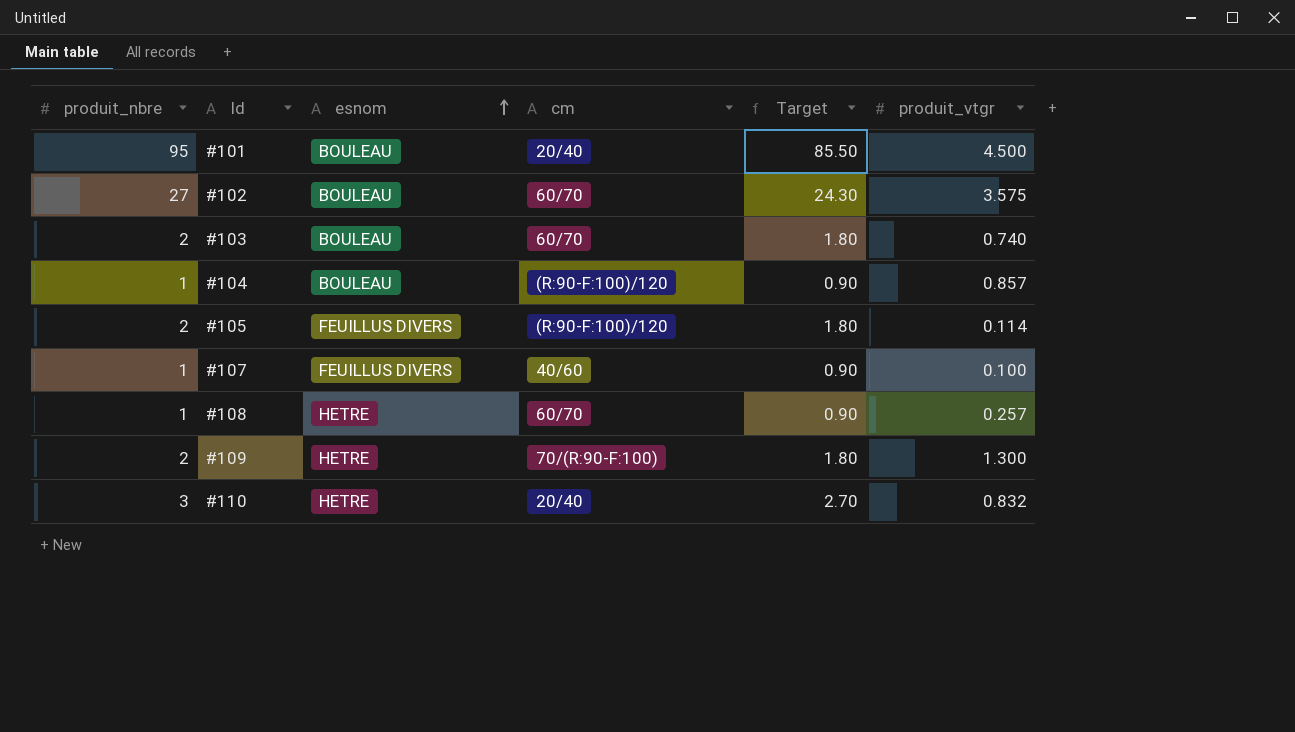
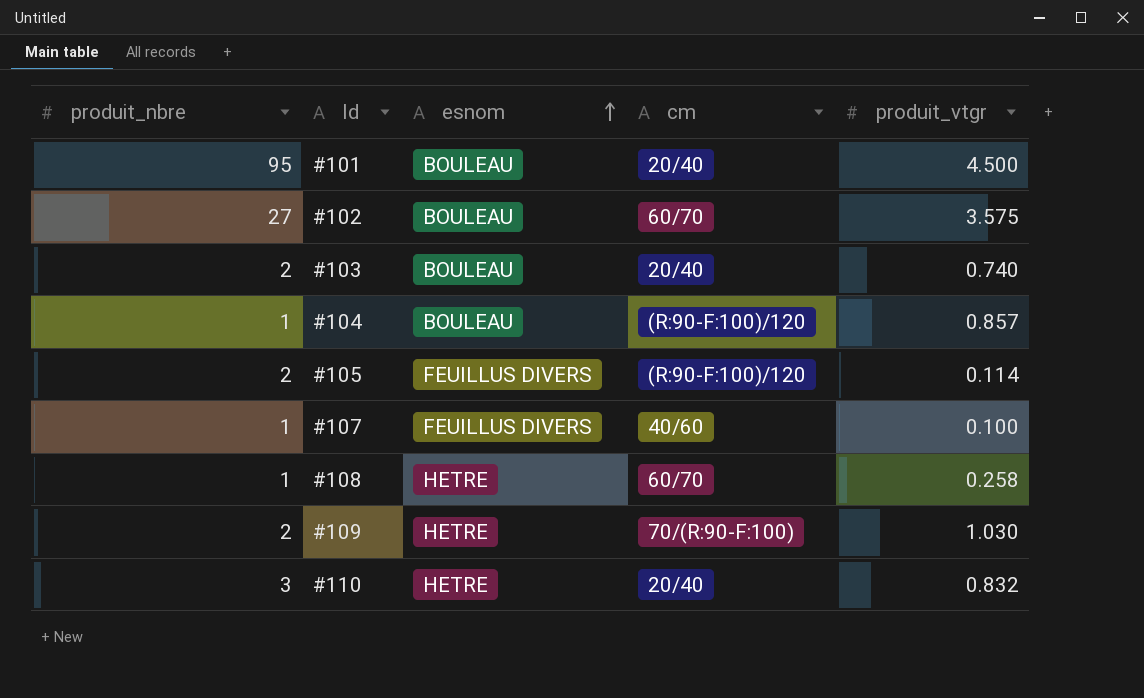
column Target | formula: [produit_nbre] * 0.9 -> none
#103 | cm: 60/70 -> 20/40
#108 | produit_vtgr: 0.257 -> 0.258
#109 | produit_vtgr: 1.300 -> 1.030

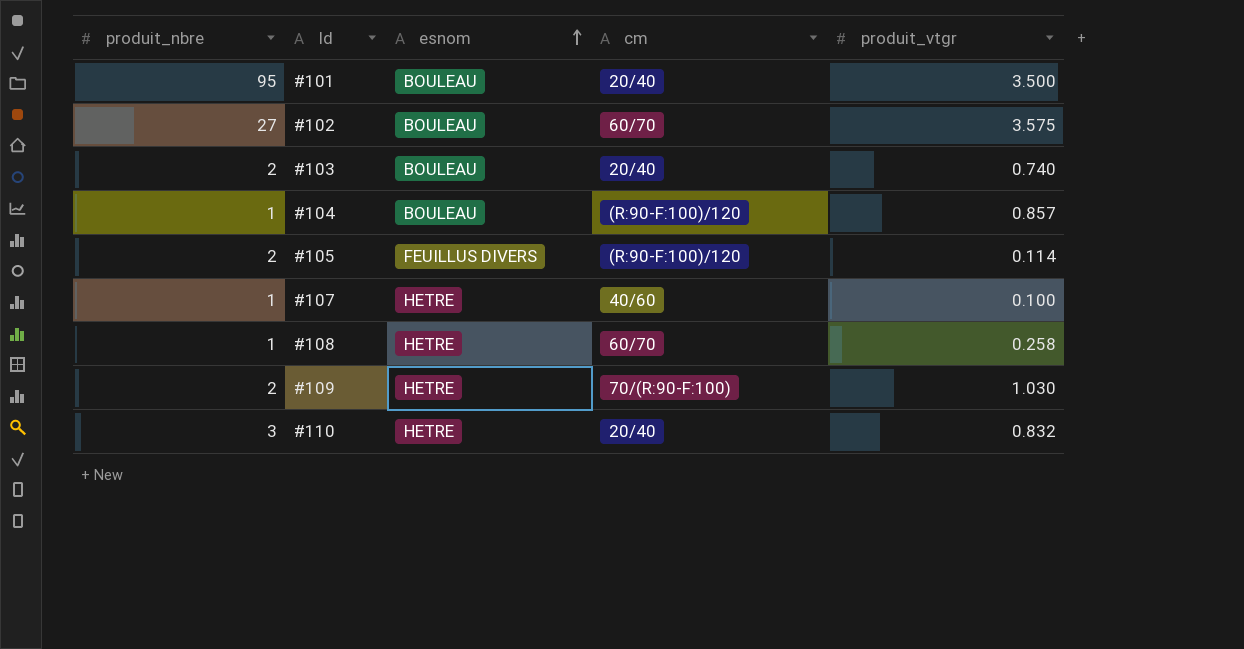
#101 | produit_vtgr: 4.500 -> 3.500
#107 | esnom: FEUILLUS DIVERS -> HETRE

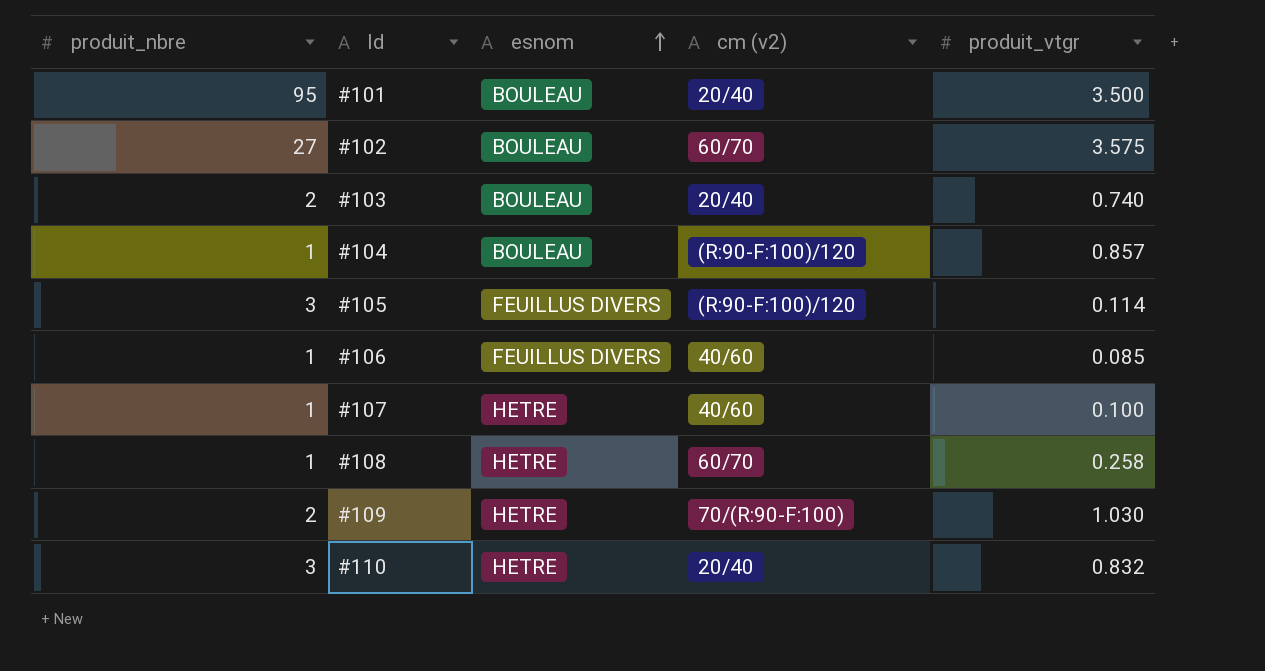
column name: cm -> cm (v2)
#105 | produit_nbre: 2 -> 3
row #106: none -> 1 | FEUILLUS DIVERS | 40/60 | 0.085

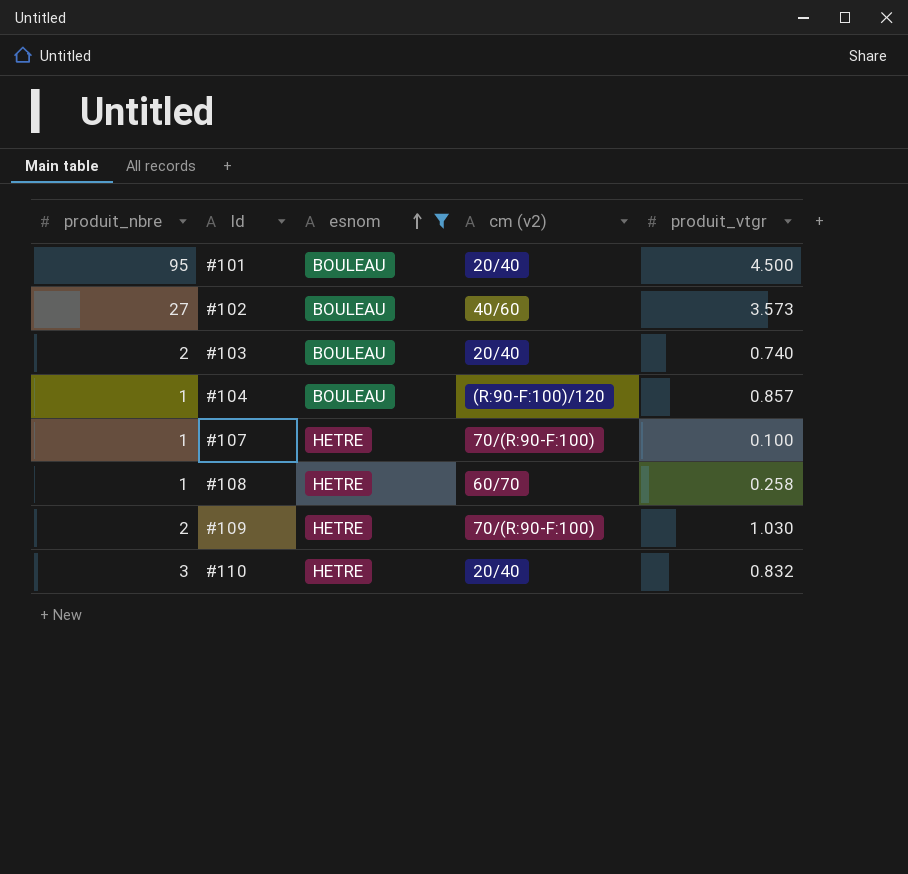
filter: none -> esnom != FEUILLUS DIVERS
#101 | produit_vtgr: 3.500 -> 4.500
#102 | cm (v2): 60/70 -> 40/60
#102 | produit_vtgr: 3.575 -> 3.573
#107 | cm (v2): 40/60 -> 70/(R:90-F:100)

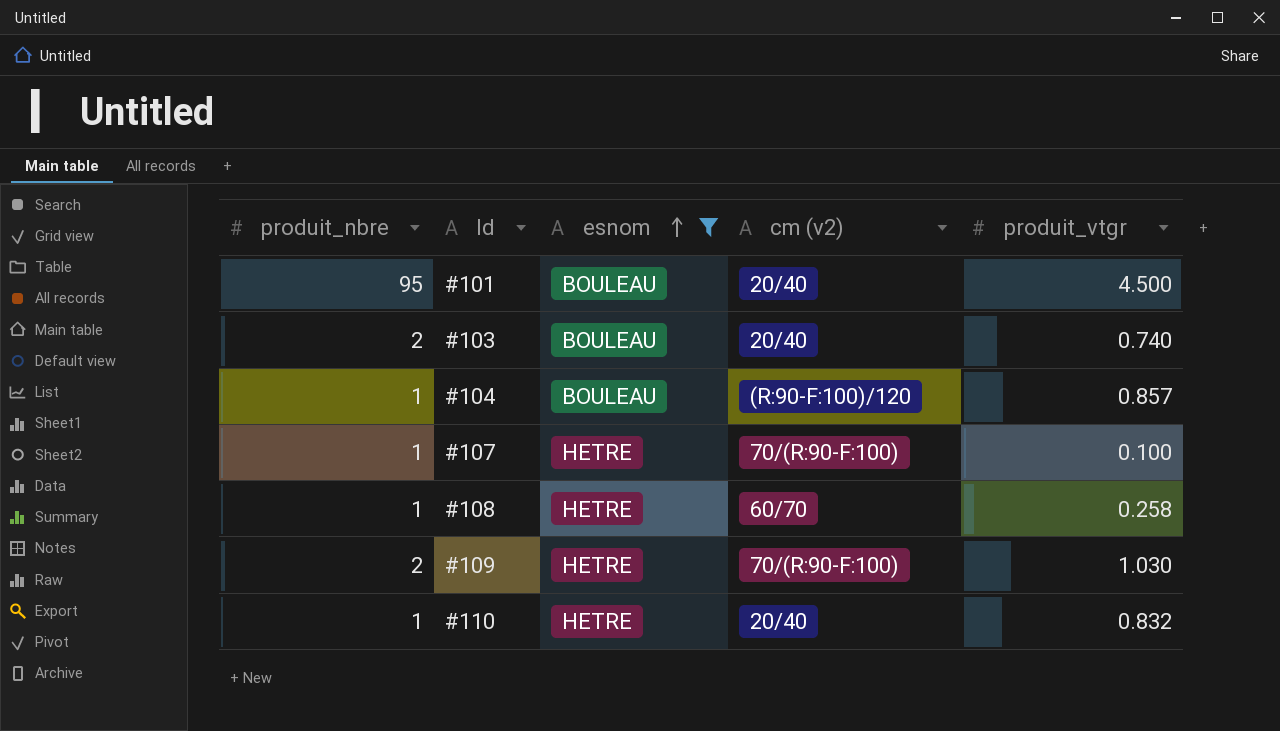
row #102: 27 | BOULEAU | 40/60 | 3.573 -> none
#110 | produit_nbre: 3 -> 1

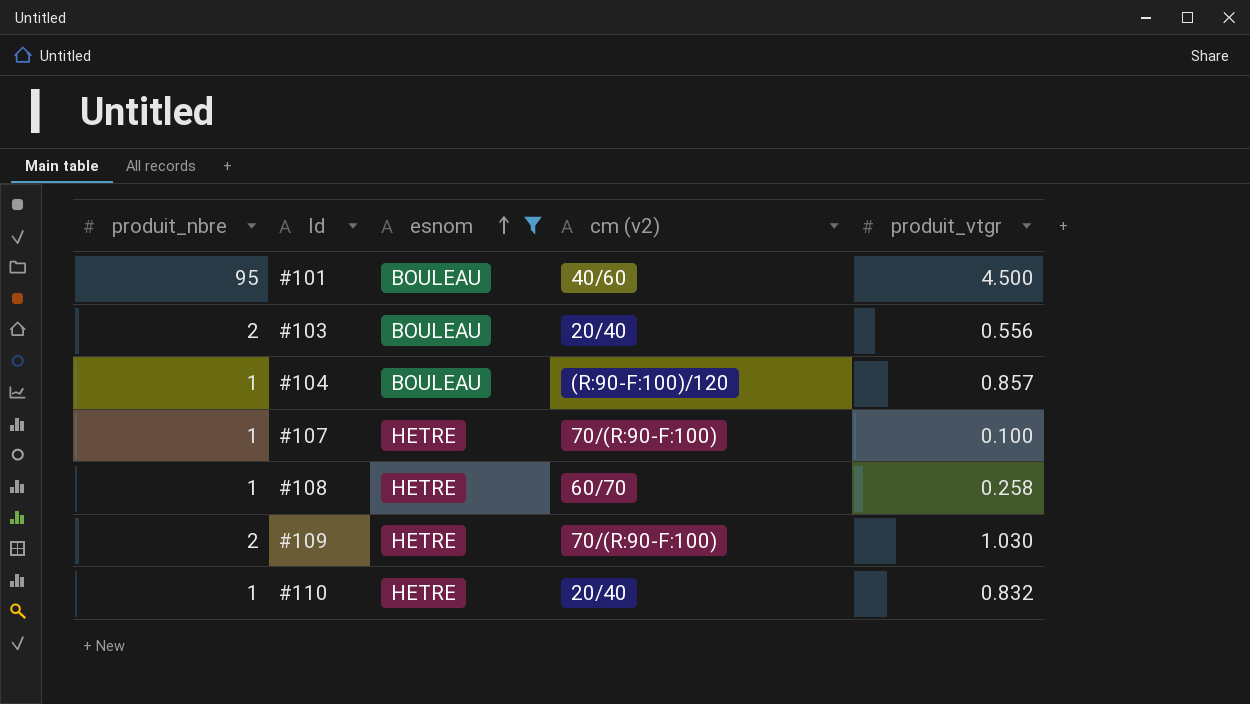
#101 | cm (v2): 20/40 -> 40/60
#103 | produit_vtgr: 0.740 -> 0.556

